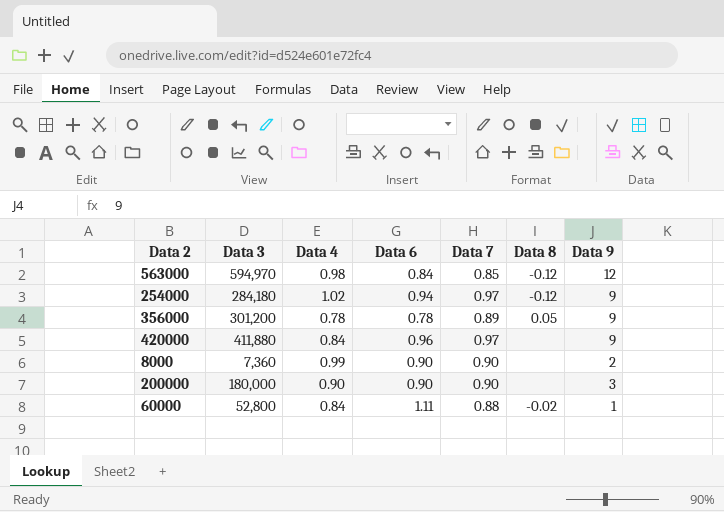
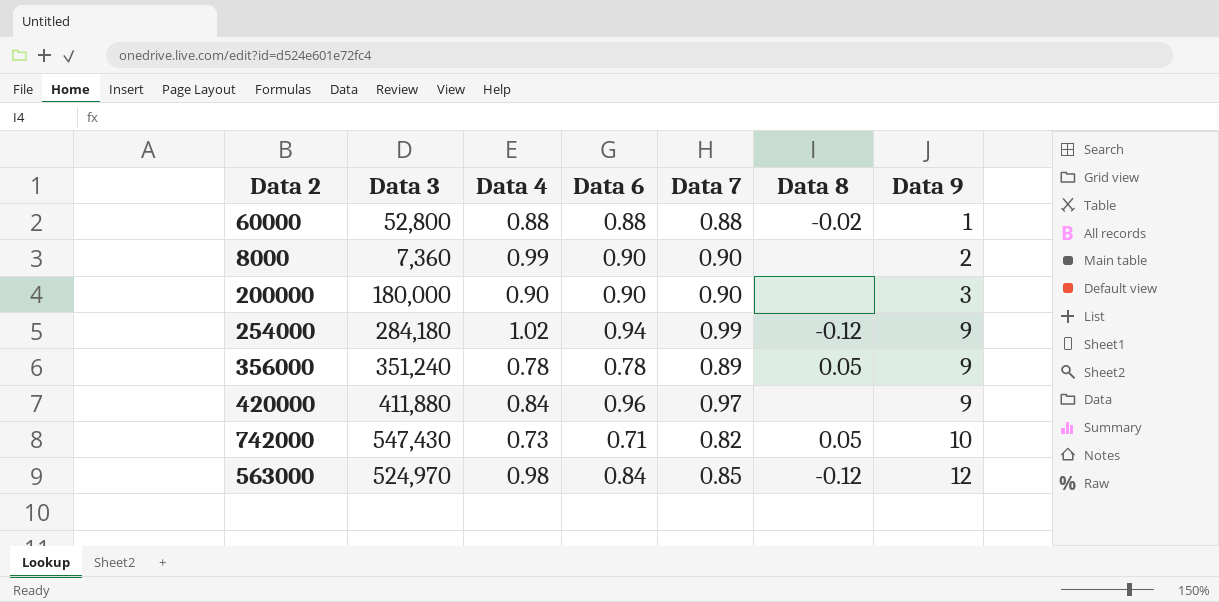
row order: none -> Data 9 ascending
60000 | Data 4: 0.84 -> 0.88
60000 | Data 6: 1.11 -> 0.88
254000 | Data 7: 0.97 -> 0.99
356000 | Data 3: 301,200 -> 351,240
row 742000: none -> 547,430 | 0.73 | 0.71 | 0.82 | 0.05 | 10
563000 | Data 3: 594,970 -> 524,970

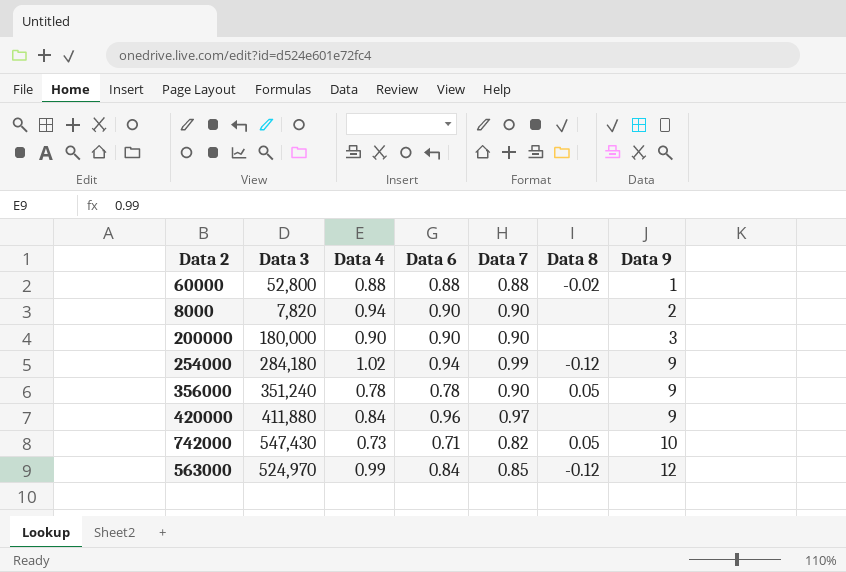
8000 | Data 3: 7,360 -> 7,820
8000 | Data 4: 0.99 -> 0.94
356000 | Data 7: 0.89 -> 0.90
563000 | Data 4: 0.98 -> 0.99

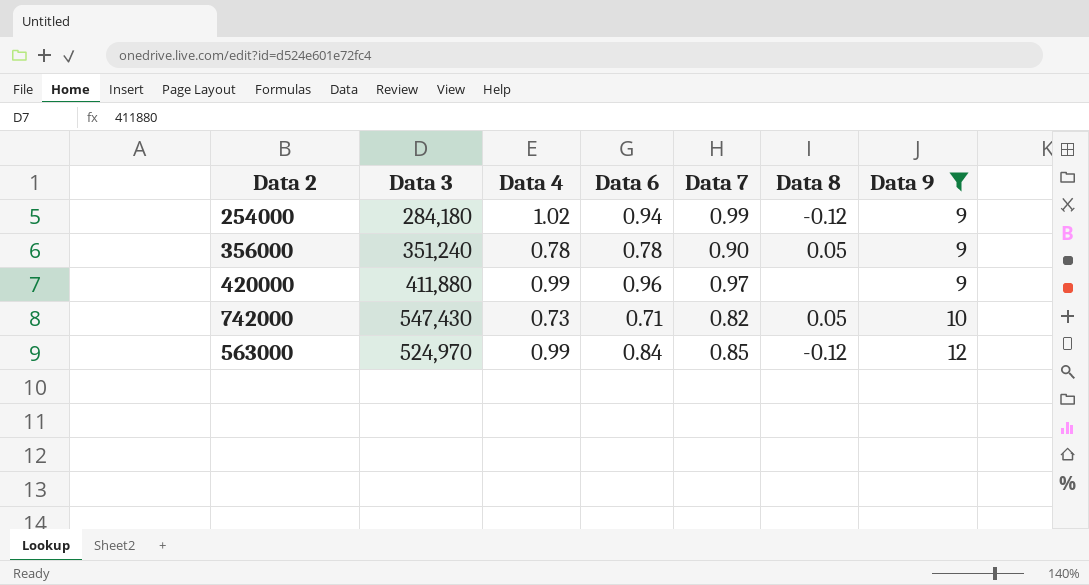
filter: none -> Data 9 >= 9
420000 | Data 4: 0.84 -> 0.99

